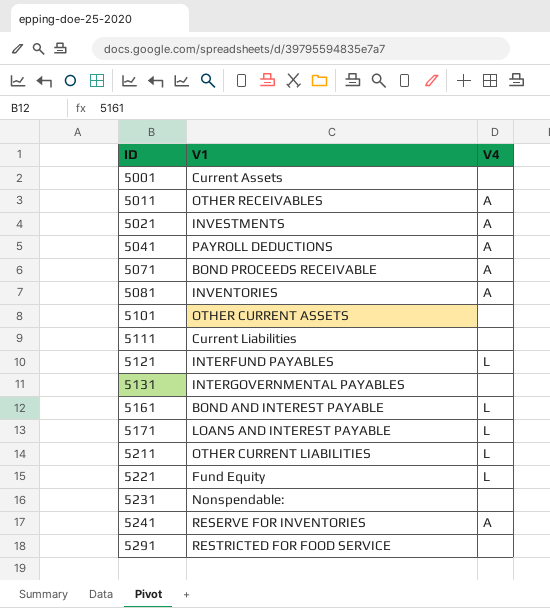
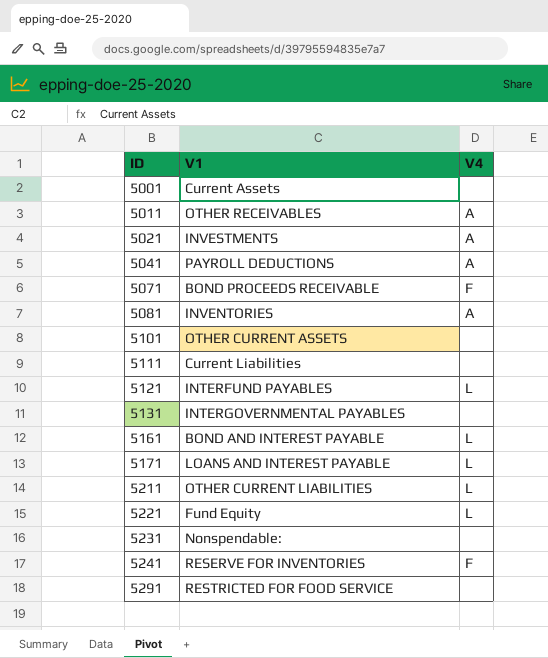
5071 | V4: A -> F
5241 | V4: A -> F

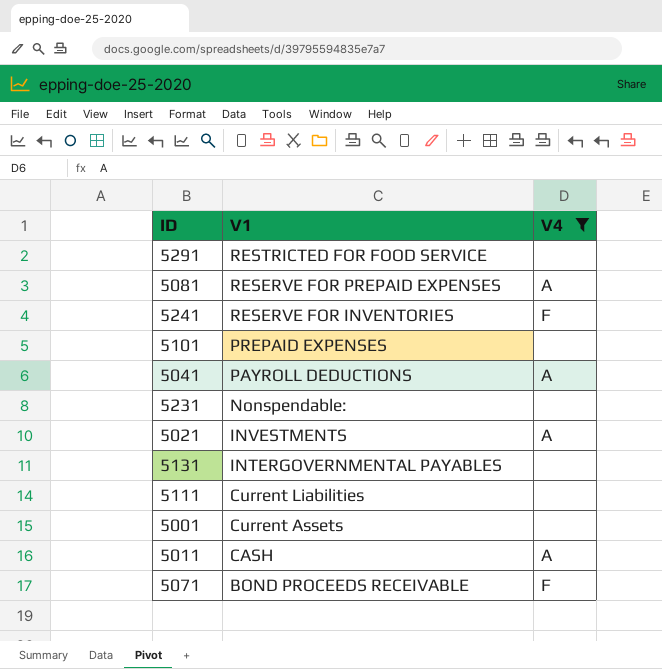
filter: none -> V4 != L
row order: ID ascending -> V1 descending
5081 | V1: INVENTORIES -> RESERVE FOR PREPAID EXPENSES
5101 | V1: OTHER CURRENT ASSETS -> PREPAID EXPENSES
5011 | V1: OTHER RECEIVABLES -> CASH

